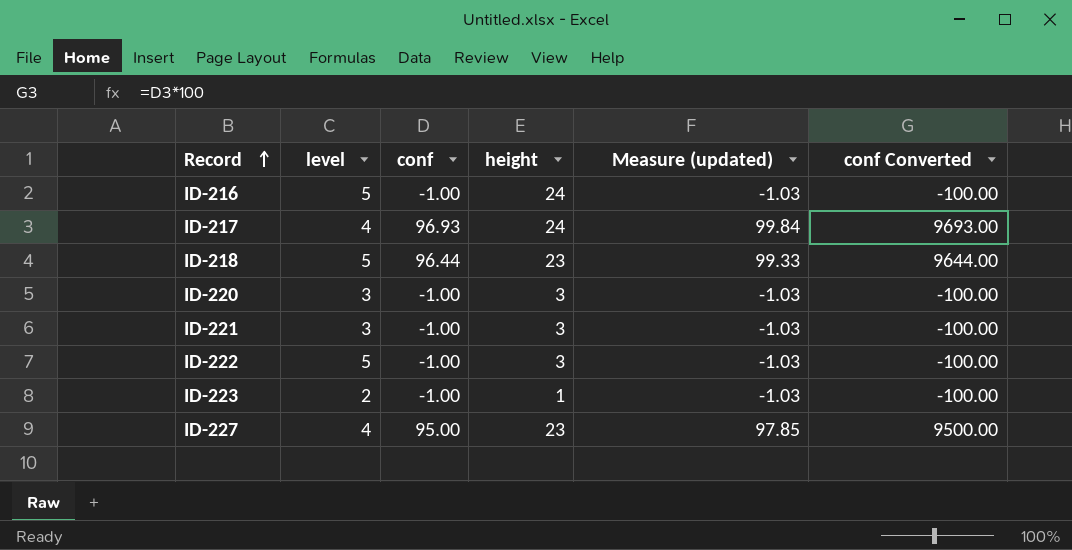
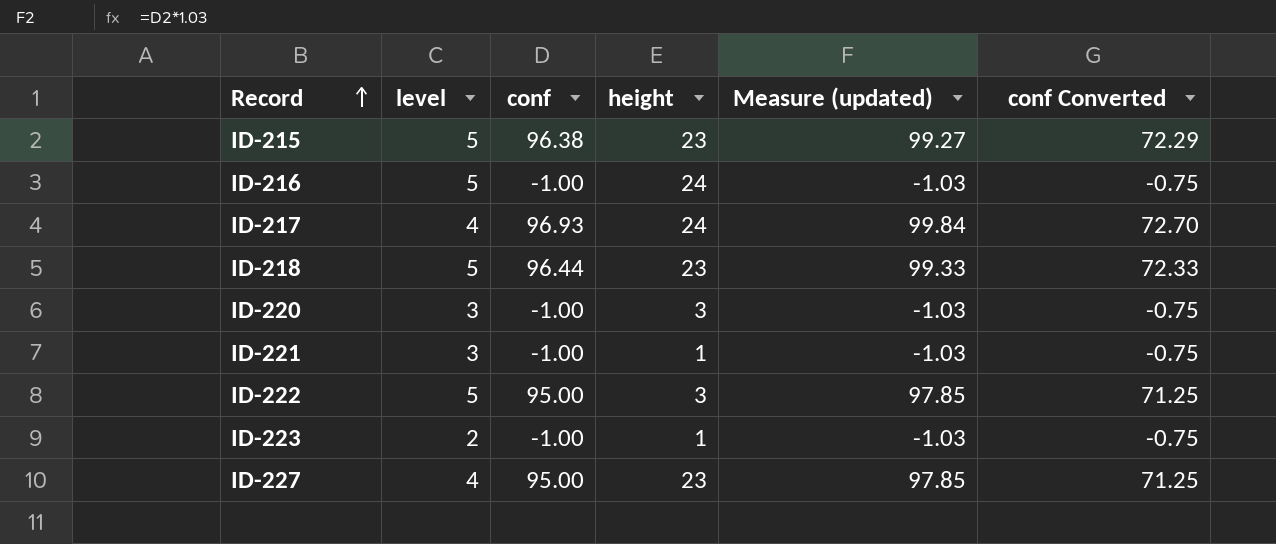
column conf Converted | formula: [conf] * 100 -> [conf] * 0.75
row ID-215: none -> 5 | 96.38 | 23 | 99.27 | 72.29
ID-221 | height: 3 -> 1
ID-222 | conf: -1.00 -> 95.00
ID-222 | Measure (updated): -1.03 -> 97.85

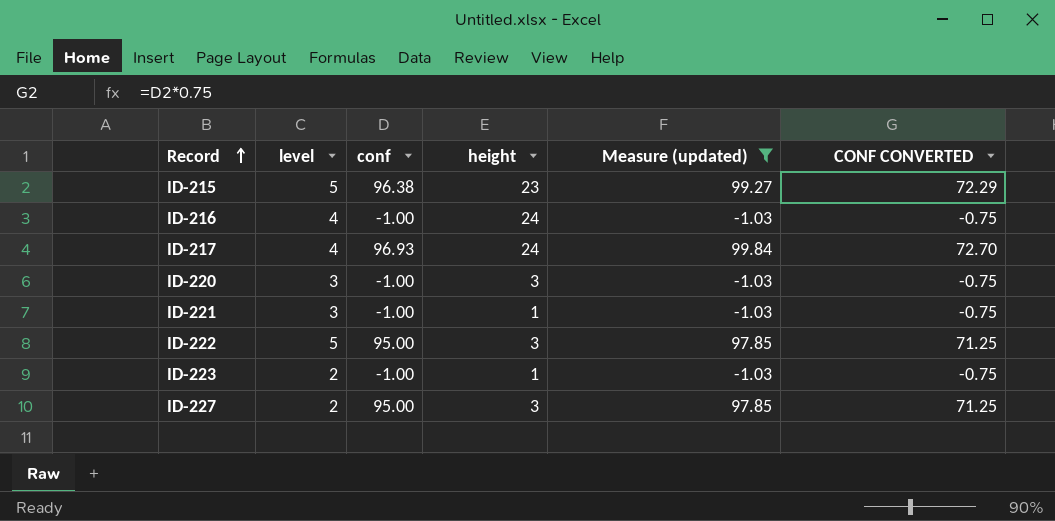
filter: none -> Measure (updated) != 99.33
column name: conf Converted -> CONF CONVERTED
ID-216 | level: 5 -> 4
ID-227 | level: 4 -> 2
ID-227 | height: 23 -> 3

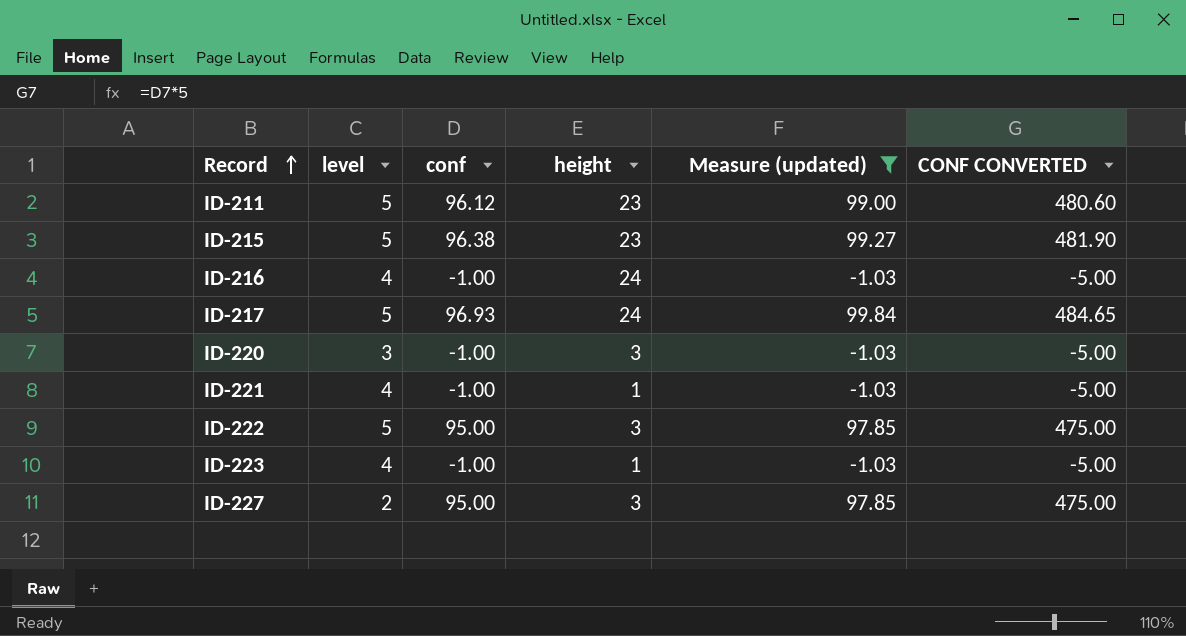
column CONF CONVERTED | formula: [conf] * 0.75 -> [conf] * 5
row ID-211: none -> 5 | 96.12 | 23 | 99.00 | 480.60
ID-217 | level: 4 -> 5
ID-221 | level: 3 -> 4
ID-223 | level: 2 -> 4

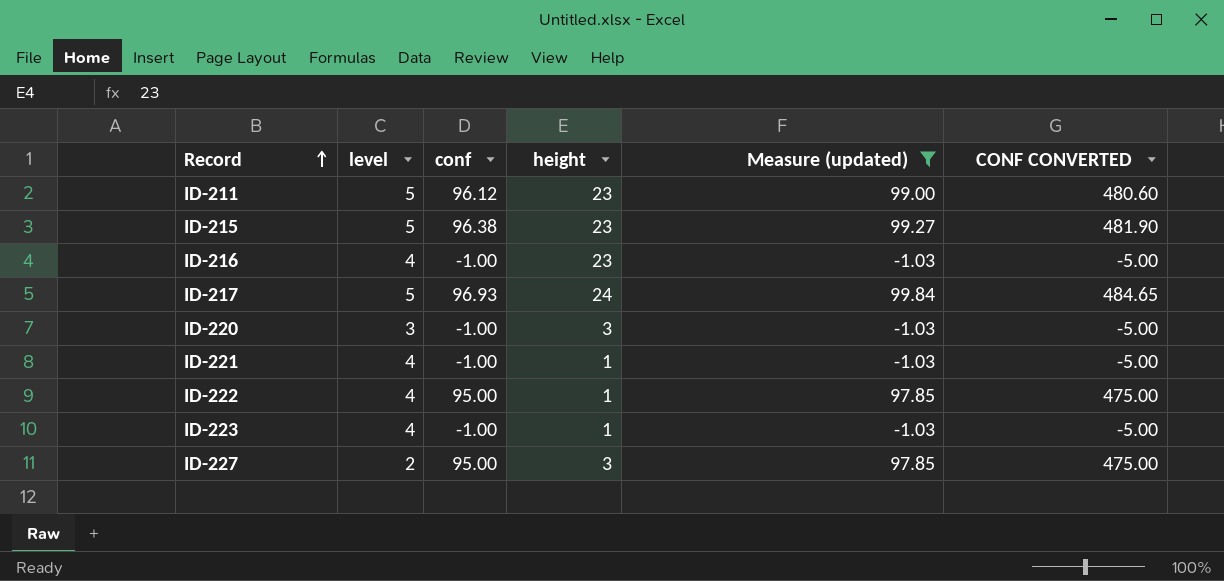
ID-216 | height: 24 -> 23
ID-222 | level: 5 -> 4
ID-222 | height: 3 -> 1

